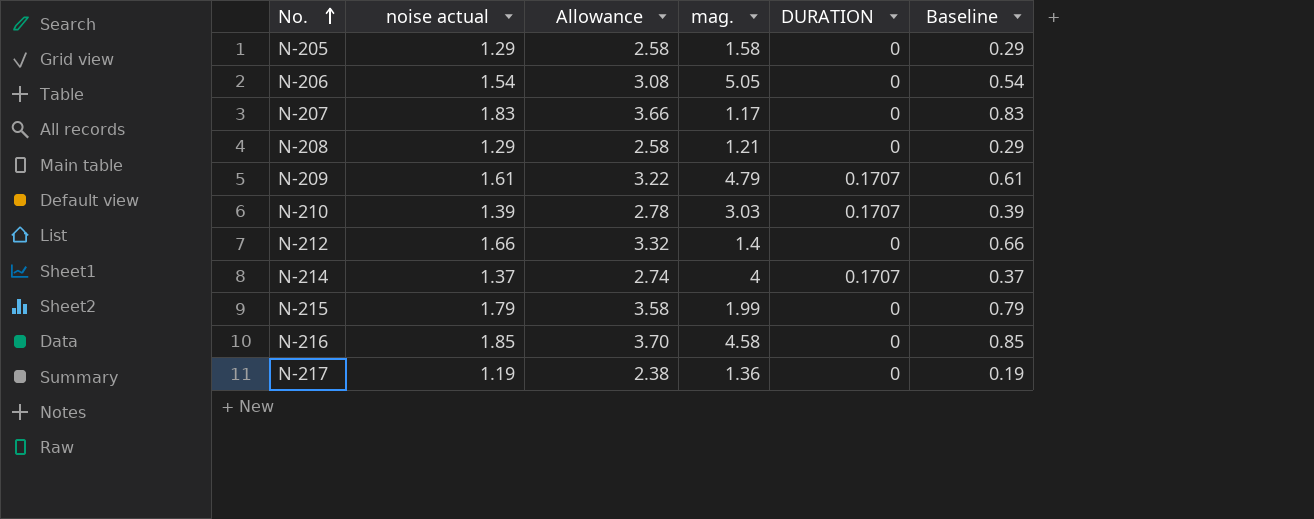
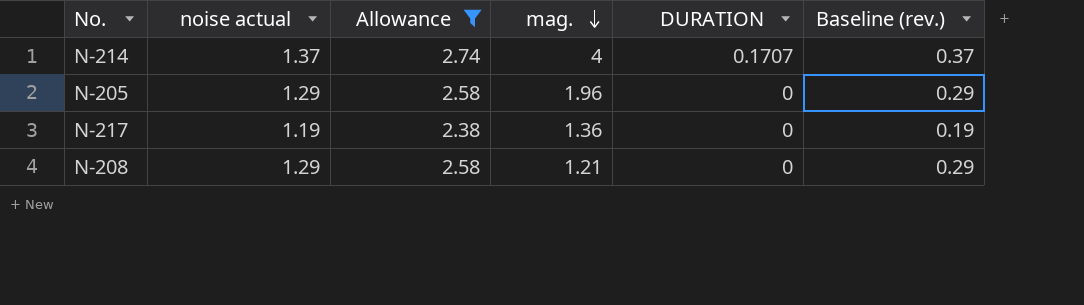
filter: none -> Allowance <= 2.74
row order: No. ascending -> mag. descending
column name: Baseline -> Baseline (rev.)
N-205 | mag.: 1.58 -> 1.96

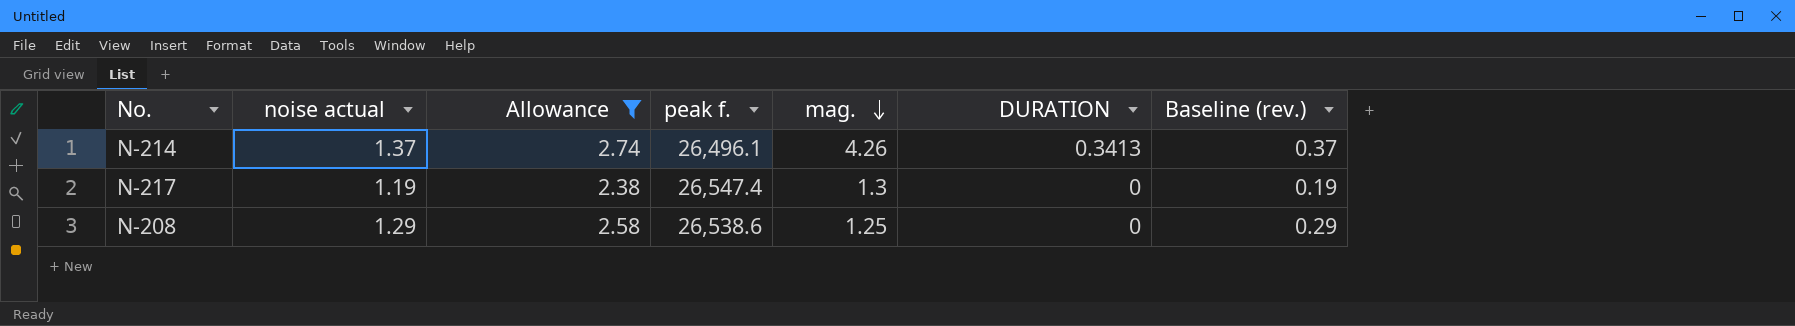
column peak f. | position: none -> 4
row N-205: 1.29 | 2.58 | 1.96 | 0 | 0.29 -> none
N-214 | mag.: 4 -> 4.26
N-214 | DURATION: 0.1707 -> 0.3413
N-217 | mag.: 1.36 -> 1.3
N-208 | mag.: 1.21 -> 1.25

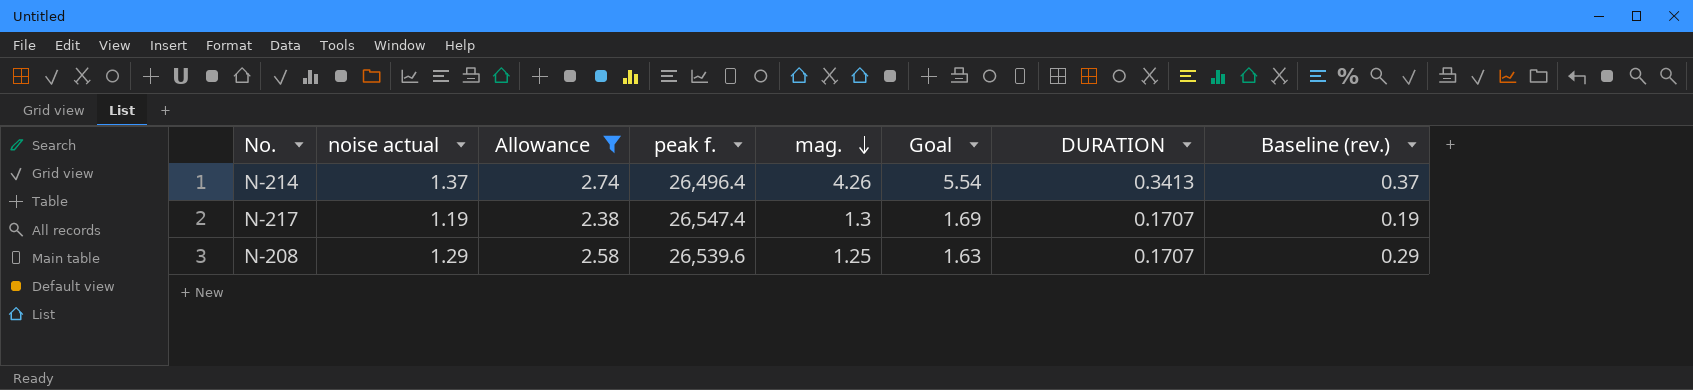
column Goal | formula: none -> [mag.] * 1.3
N-214 | peak f.: 26,496.1 -> 26,496.4
N-217 | DURATION: 0 -> 0.1707
N-208 | peak f.: 26,538.6 -> 26,539.6
N-208 | DURATION: 0 -> 0.1707

